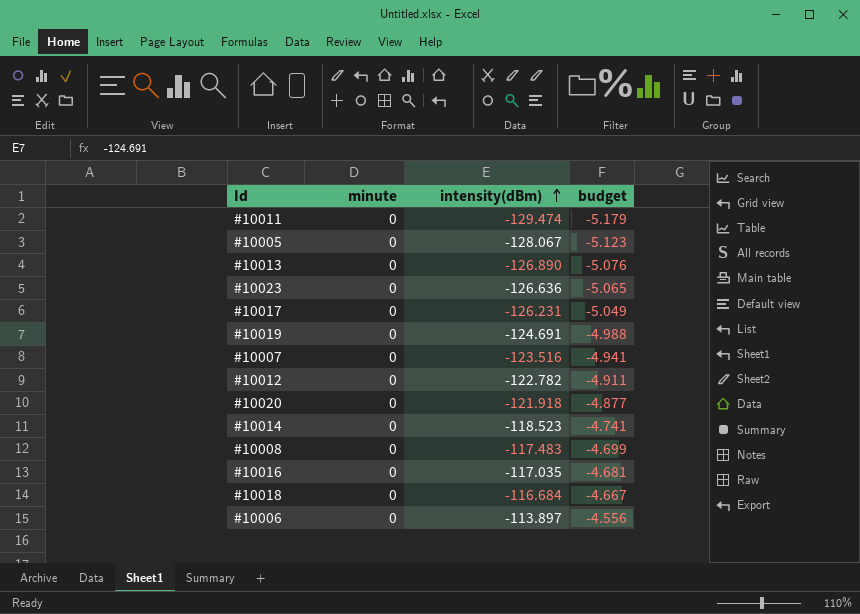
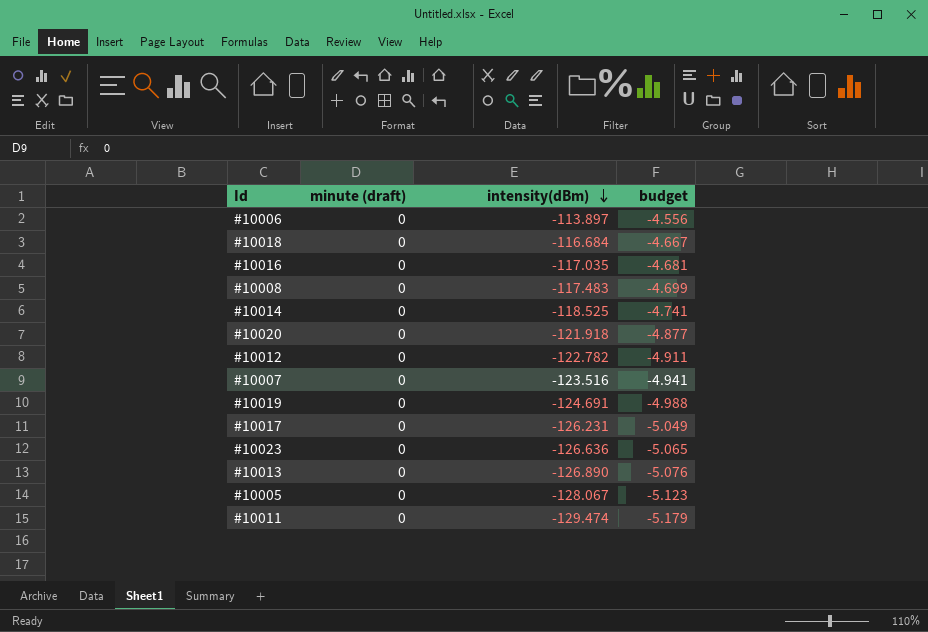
row order: intensity(dBm) ascending -> intensity(dBm) descending
column name: minute -> minute (draft)
#10014 | intensity(dBm): -118.523 -> -118.525

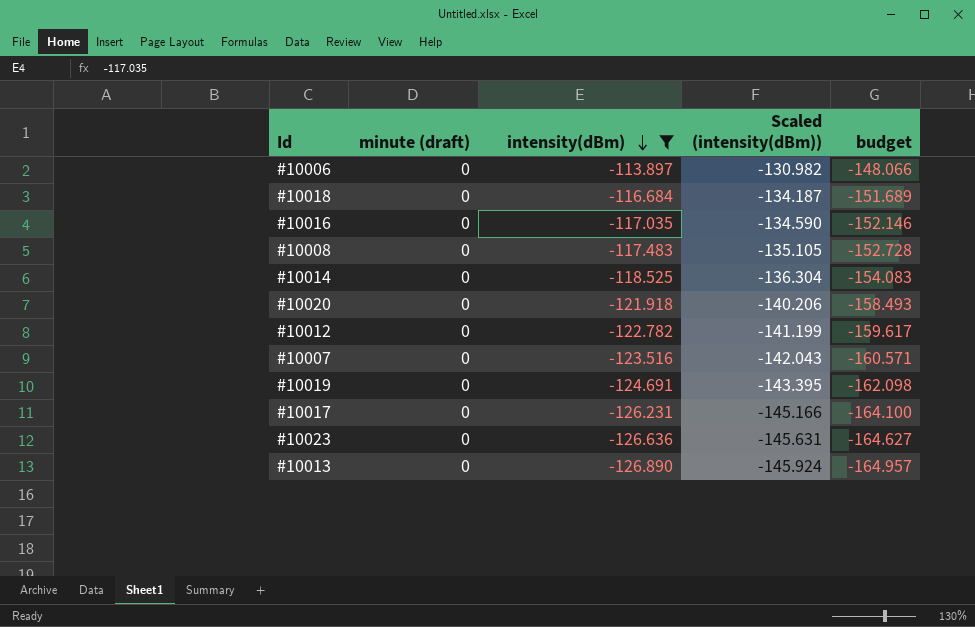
filter: none -> intensity(dBm) >= -126.890
column Scaled (intensity(dBm)) | formula: none -> [intensity(dBm)] * 1.15
column budget | formula: [intensity(dBm)] * 0.04 -> [intensity(dBm)] * 1.3

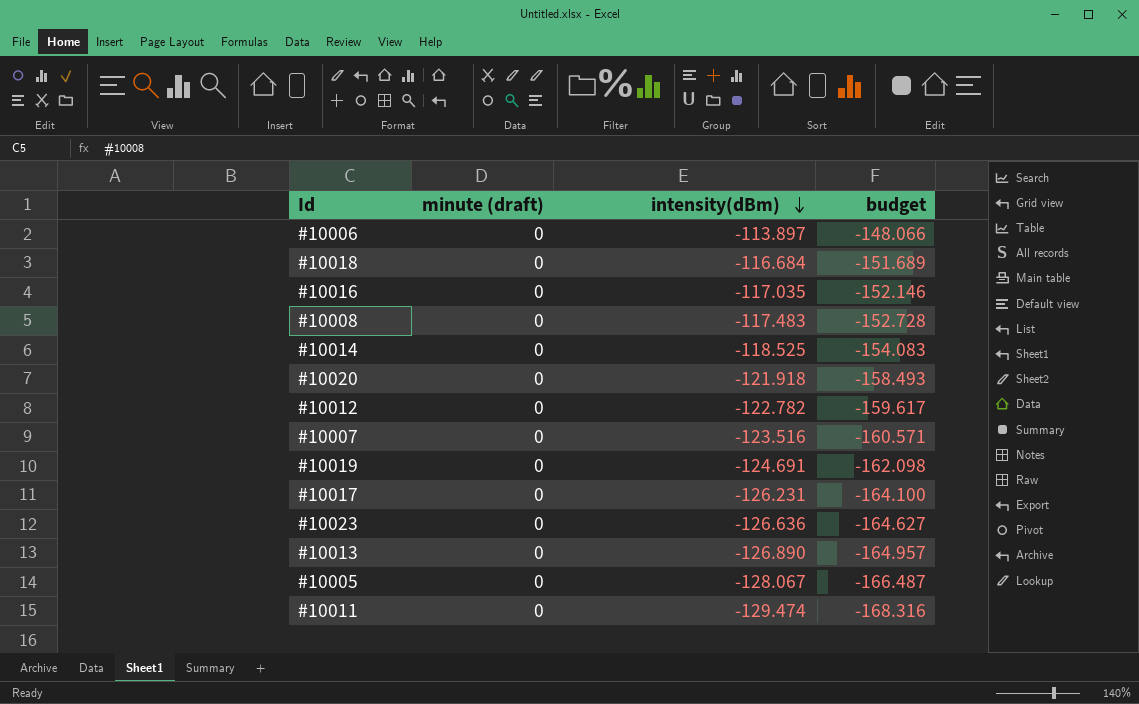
filter: intensity(dBm) >= -126.890 -> none
column Scaled (intensity(dBm)) | formula: [intensity(dBm)] * 1.15 -> none

